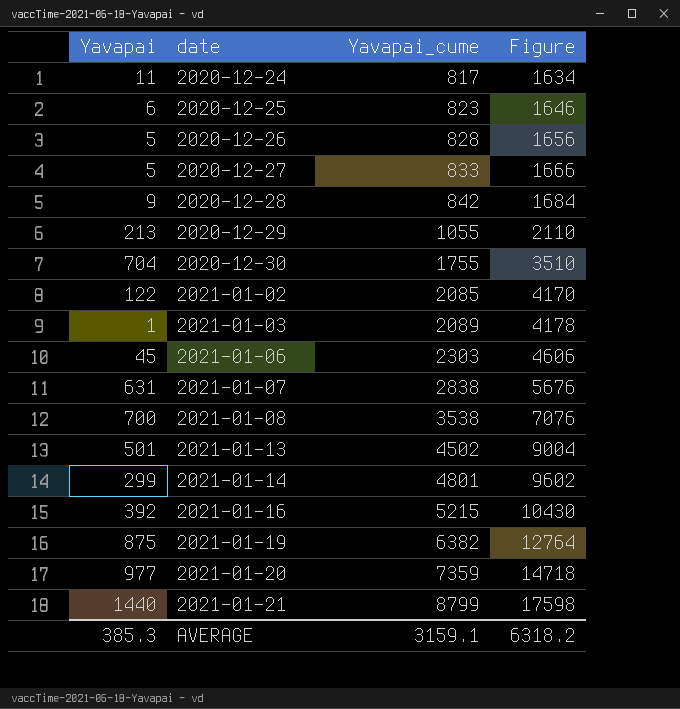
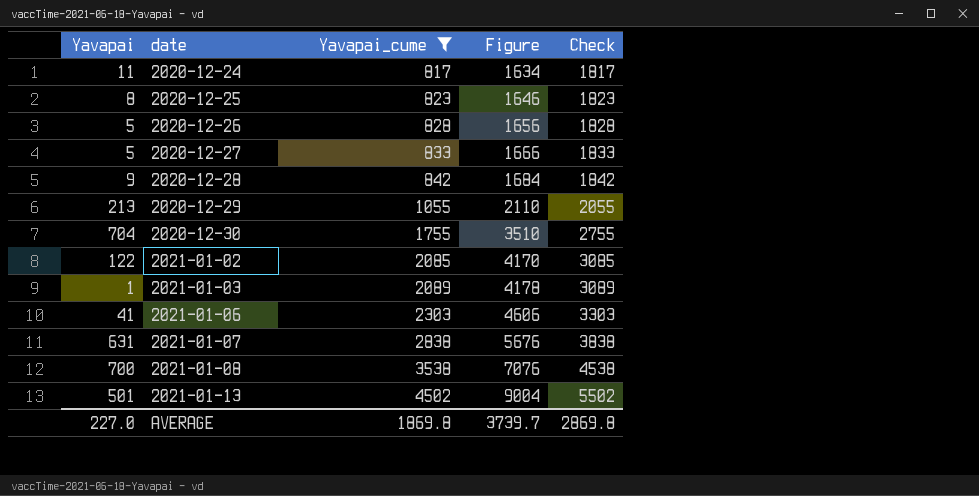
filter: none -> Yavapai_cume <= 4502
column Check | formula: none -> [Yavapai_cume] + 1000
2020-12-25 | Yavapai: 6 -> 8
2021-01-06 | Yavapai: 45 -> 41
AVERAGE | Yavapai: 385.3 -> 227.0
AVERAGE | Yavapai_cume: 3159.1 -> 1869.8
AVERAGE | Figure: 6318.2 -> 3739.7

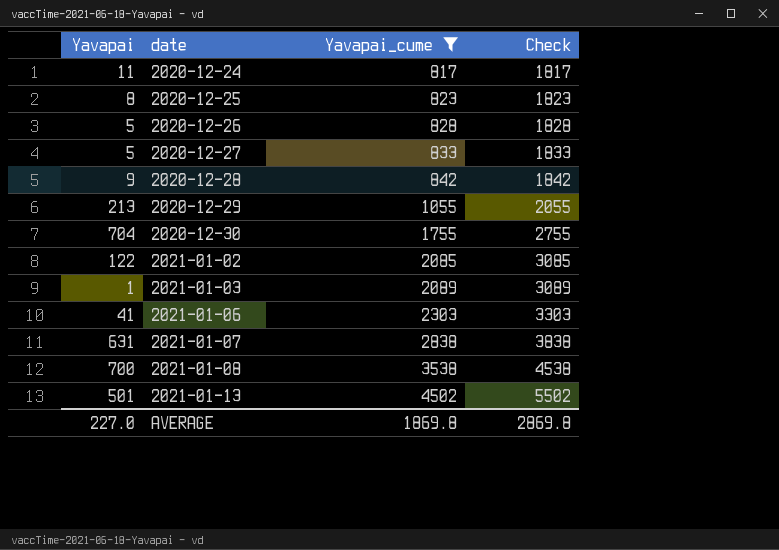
column Figure | formula: [Yavapai_cume] * 2 -> none

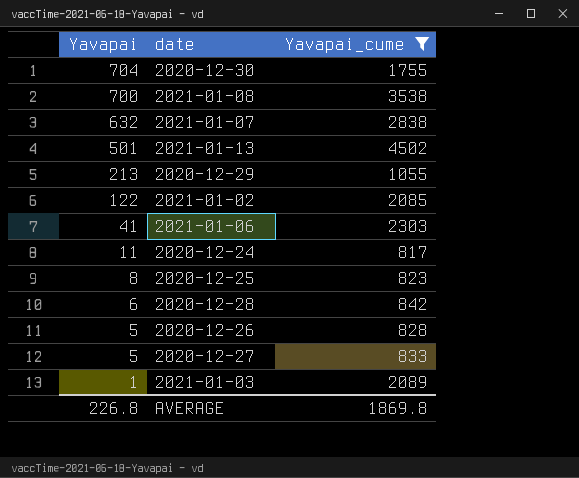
row order: date ascending -> Yavapai descending
column Check | formula: [Yavapai_cume] + 1000 -> none
2021-01-07 | Yavapai: 631 -> 632
2020-12-28 | Yavapai: 9 -> 6
AVERAGE | Yavapai: 227.0 -> 226.8

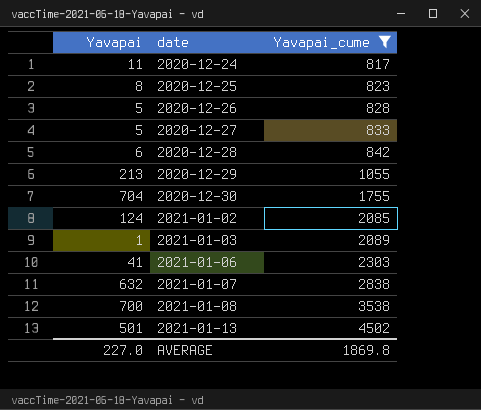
row order: Yavapai descending -> date ascending
2021-01-02 | Yavapai: 122 -> 124
AVERAGE | Yavapai: 226.8 -> 227.0

